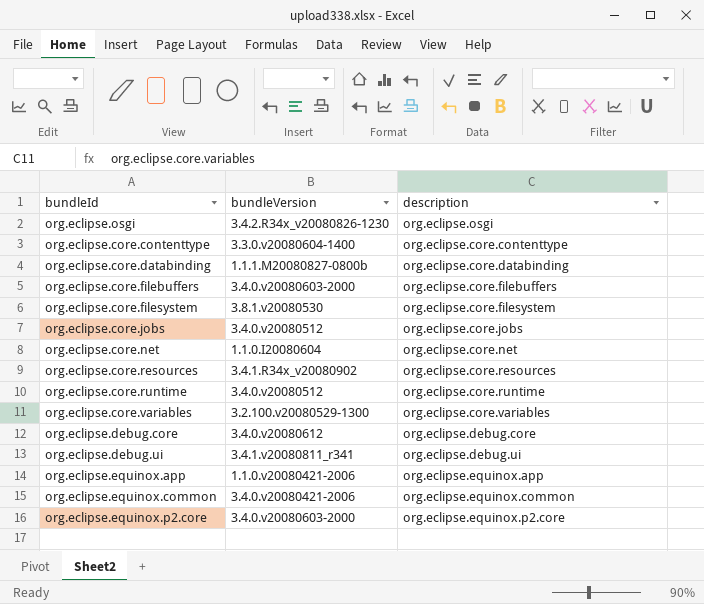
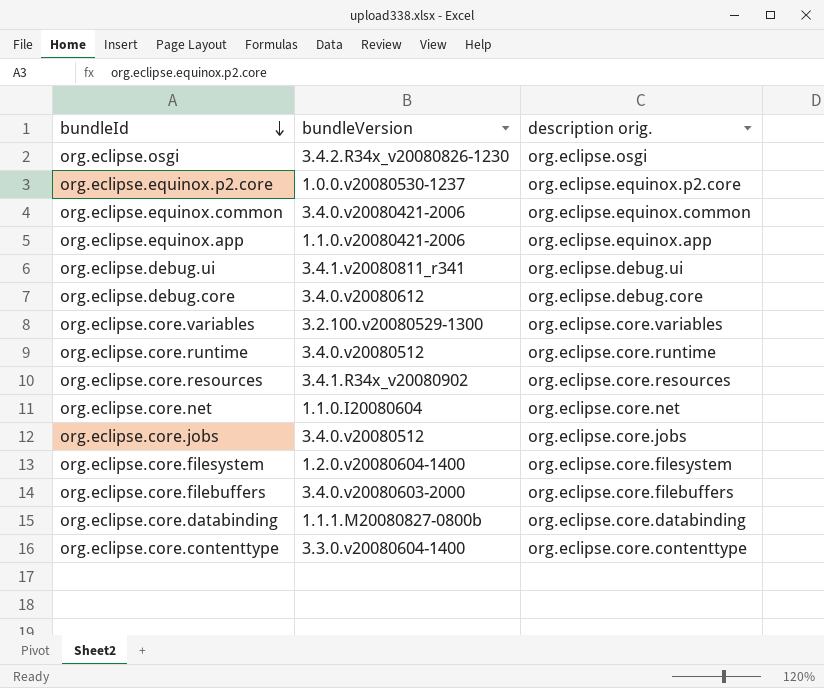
row order: none -> bundleId descending
column name: description -> description orig.
org.eclipse.equinox.p2.core | bundleVersion: 3.4.0.v20080603-2000 -> 1.0.0.v20080530-1237
org.eclipse.core.filesystem | bundleVersion: 3.8.1.v20080530 -> 1.2.0.v20080604-1400

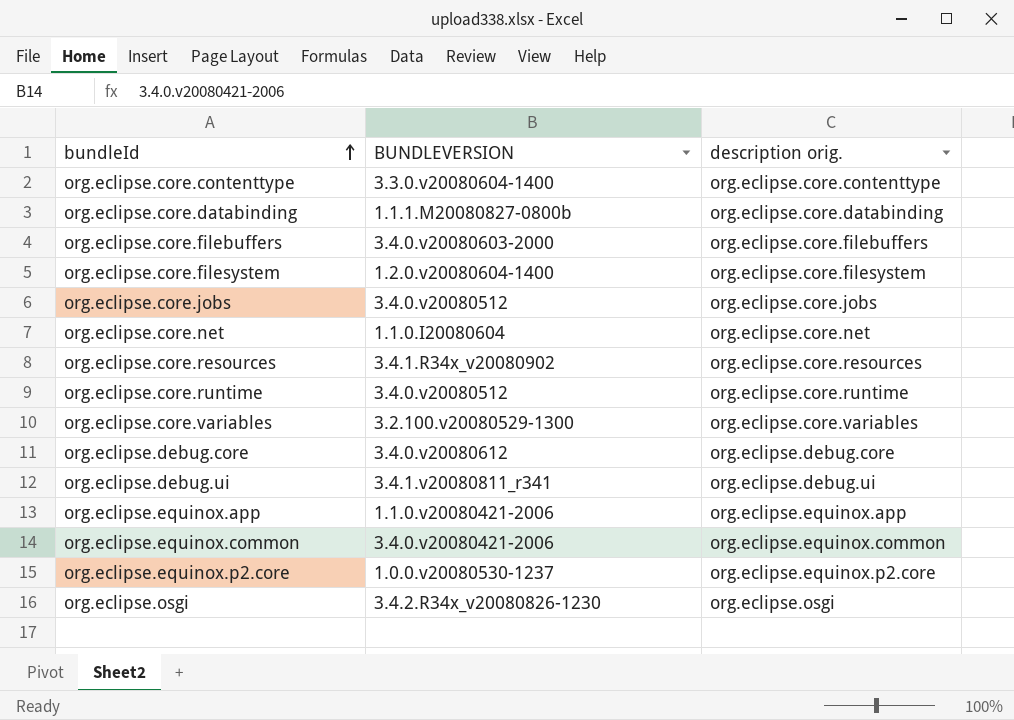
row order: bundleId descending -> bundleId ascending
column name: bundleVersion -> BUNDLEVERSION

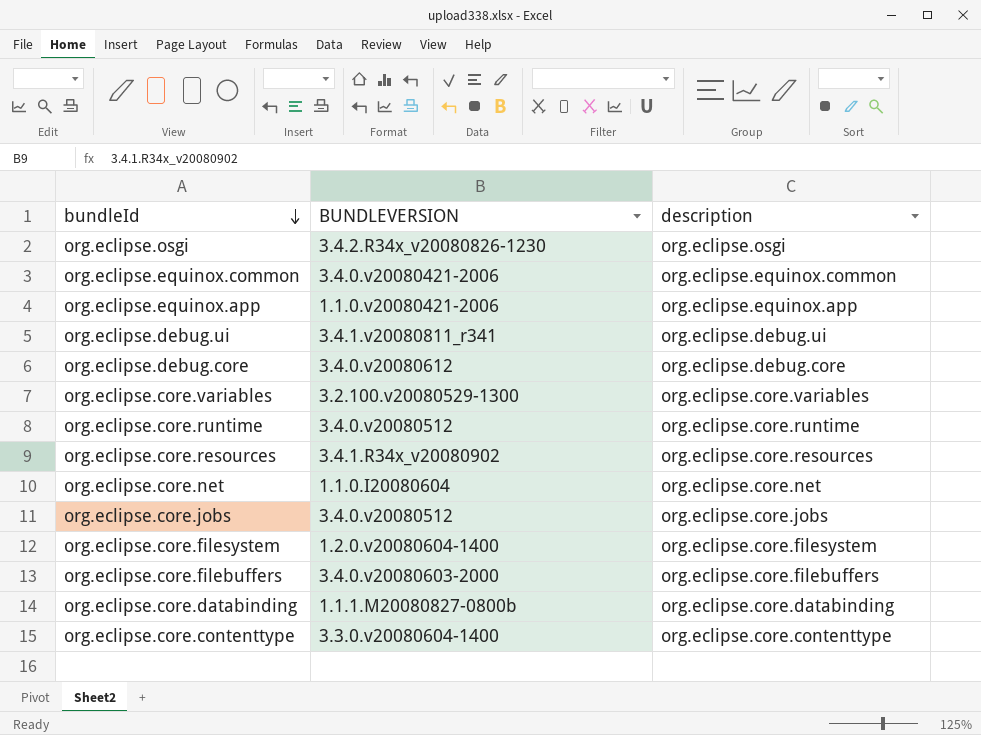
row order: bundleId ascending -> bundleId descending
column name: description orig. -> description
row org.eclipse.equinox.p2.core: 1.0.0.v20080530-1237 | org.eclipse.equinox.p2.core -> none

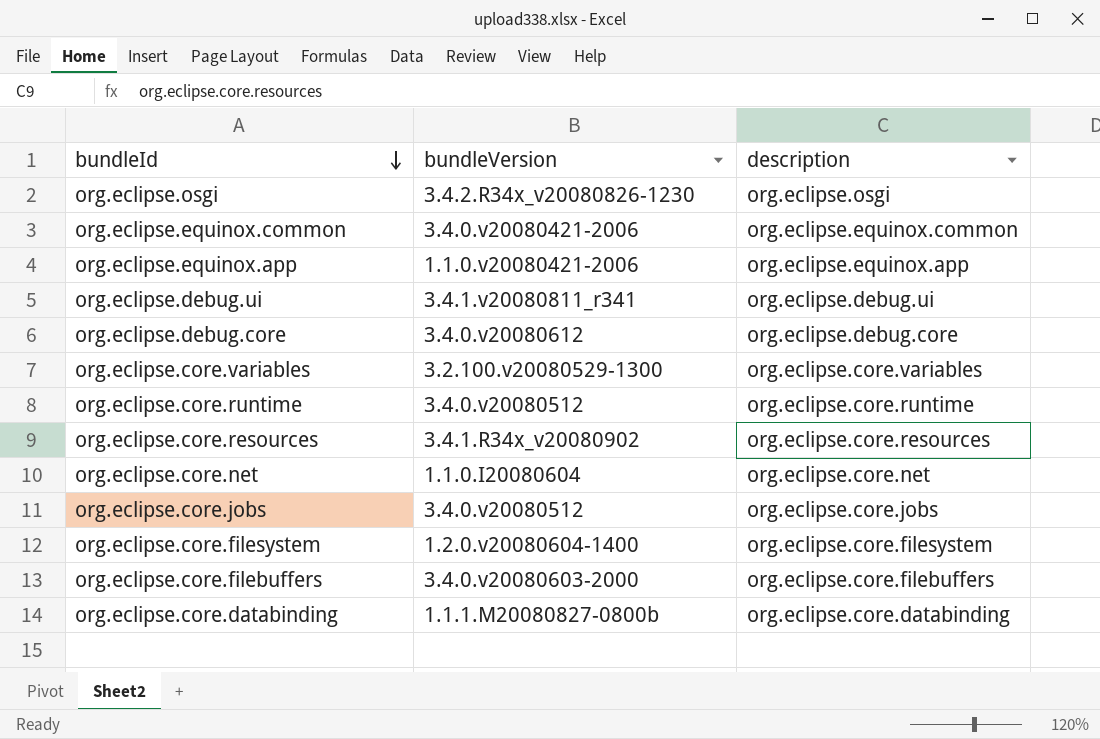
column name: BUNDLEVERSION -> bundleVersion
row org.eclipse.core.contenttype: 3.3.0.v20080604-1400 | org.eclipse.core.contenttype -> none

